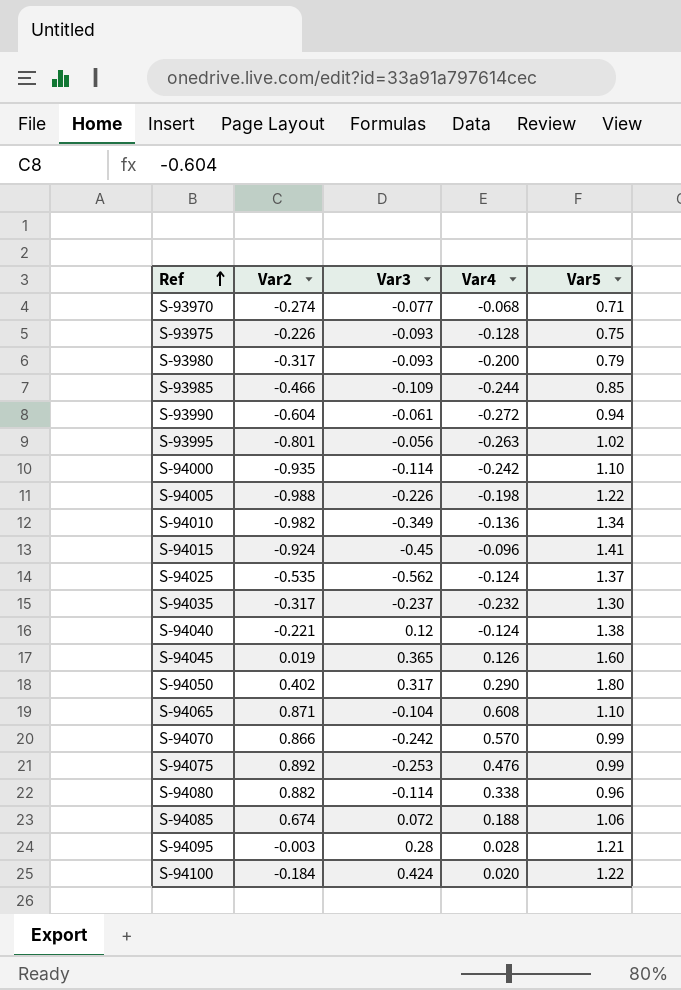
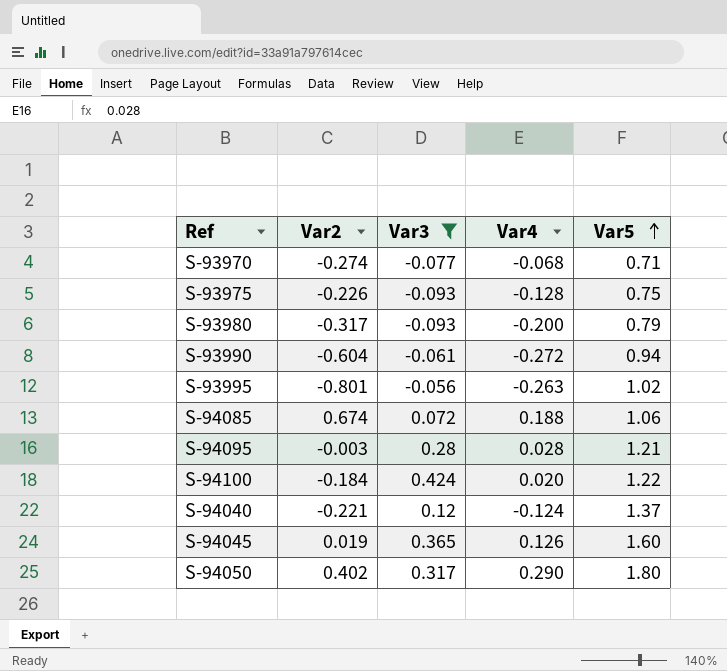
filter: none -> Var3 >= -0.093
row order: Ref ascending -> Var5 ascending
S-94040 | Var5: 1.38 -> 1.37

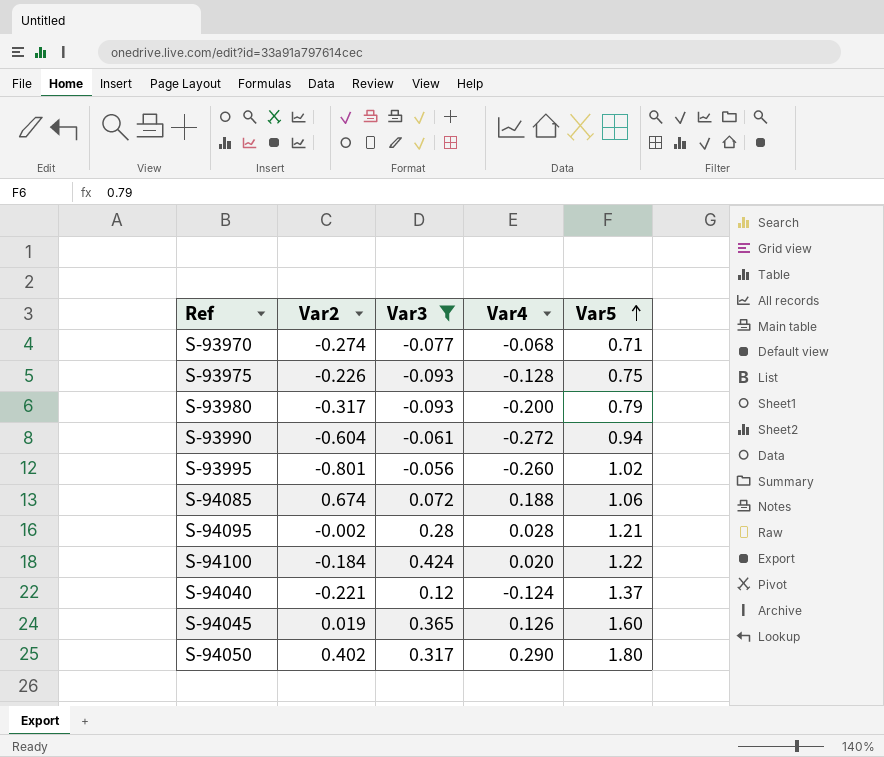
S-93995 | Var4: -0.263 -> -0.260
S-94095 | Var2: -0.003 -> -0.002

